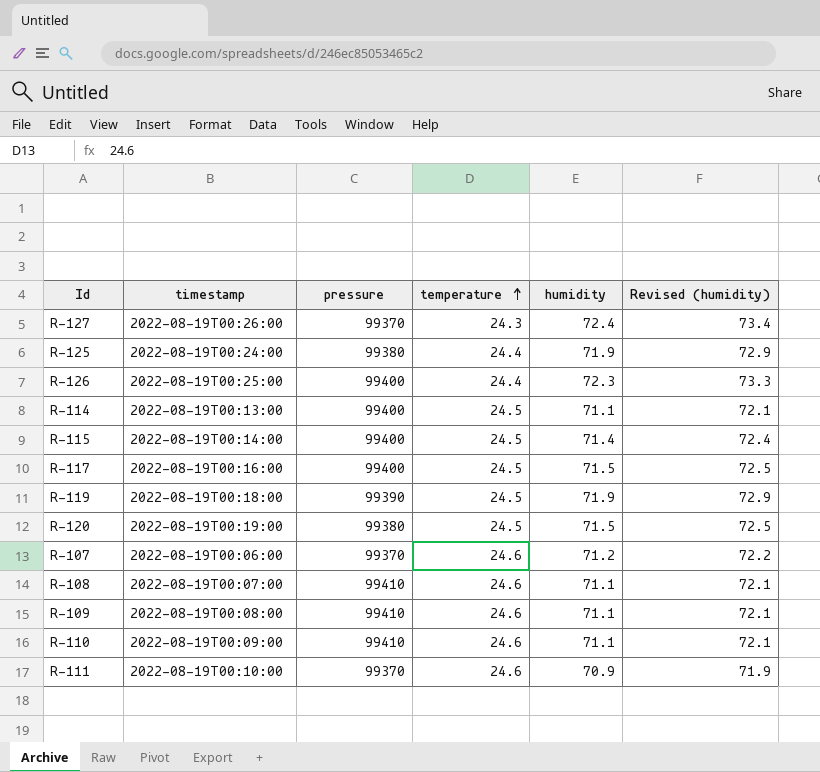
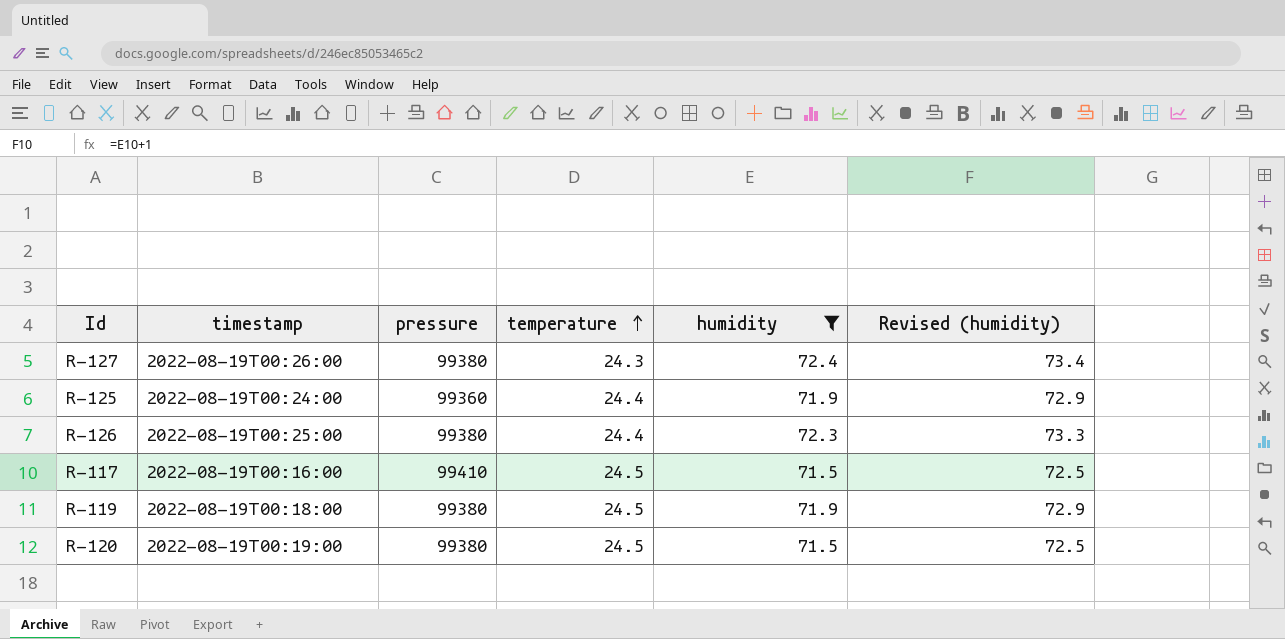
filter: none -> humidity >= 71.5
R-127 | pressure: 99370 -> 99380
R-125 | pressure: 99380 -> 99360
R-126 | pressure: 99400 -> 99380
R-117 | pressure: 99400 -> 99410
R-119 | pressure: 99390 -> 99380

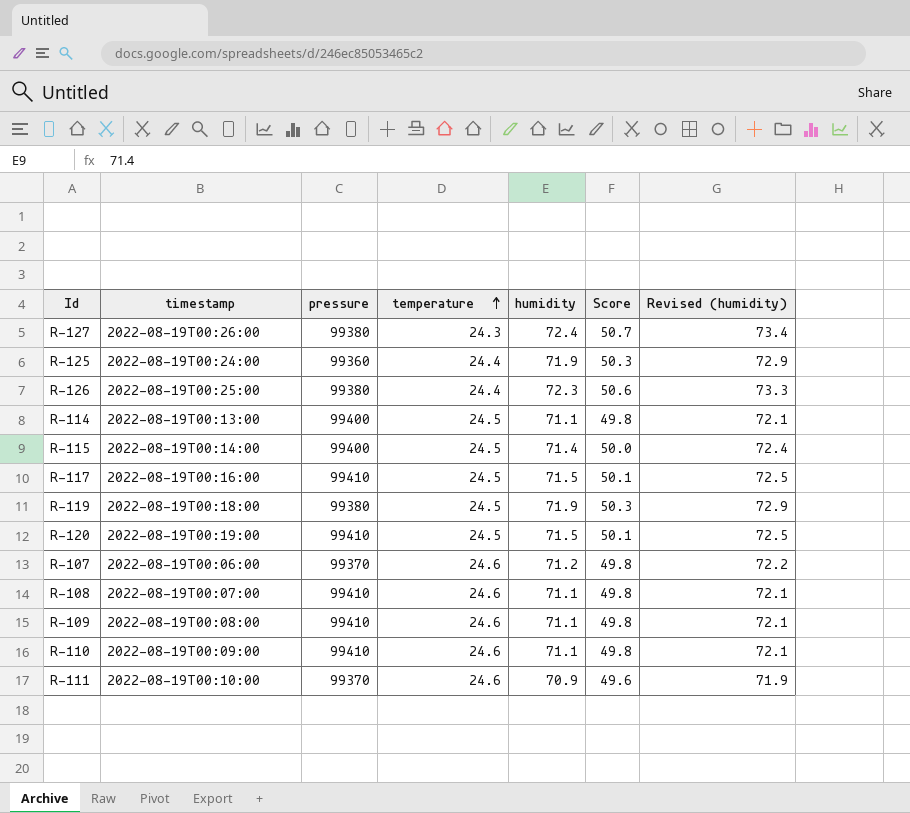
filter: humidity >= 71.5 -> none
column Score | formula: none -> [humidity] * 0.7
R-120 | pressure: 99380 -> 99410

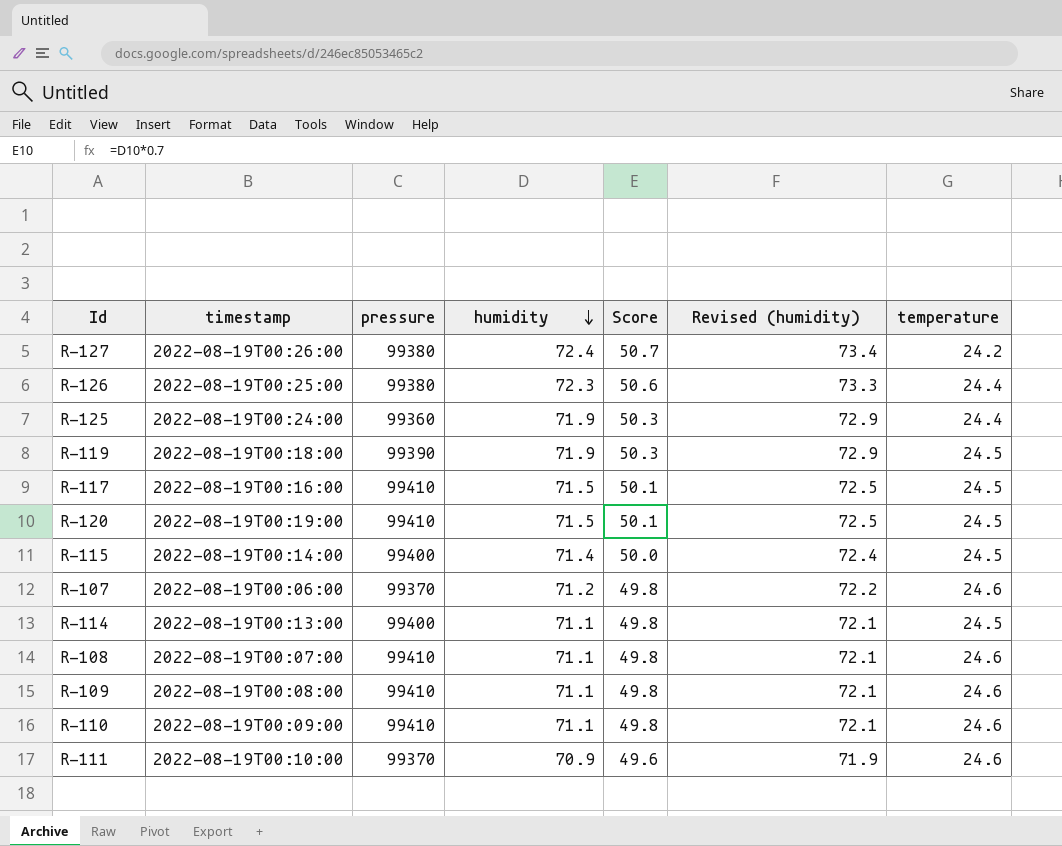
row order: temperature ascending -> humidity descending
column temperature | position: 4 -> 7
R-127 | temperature: 24.3 -> 24.2
R-119 | pressure: 99380 -> 99390

